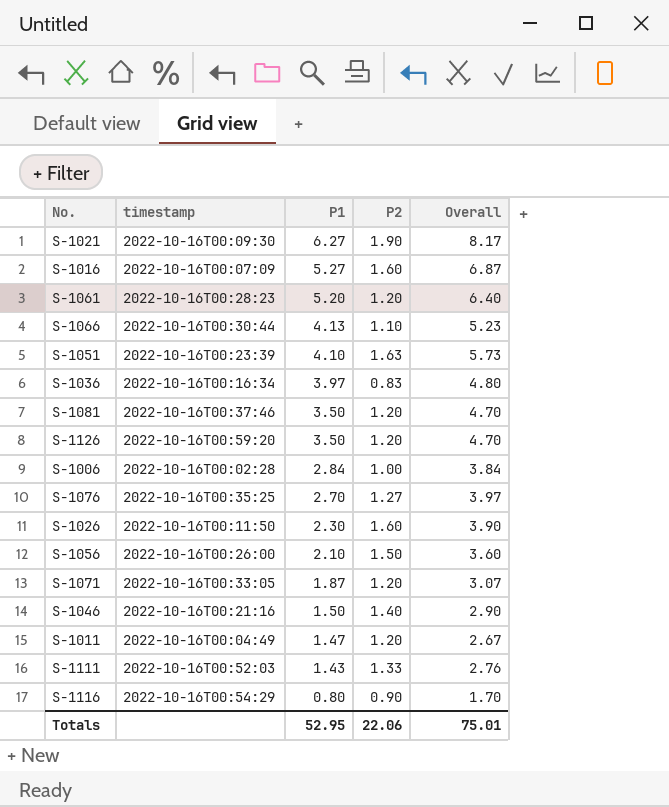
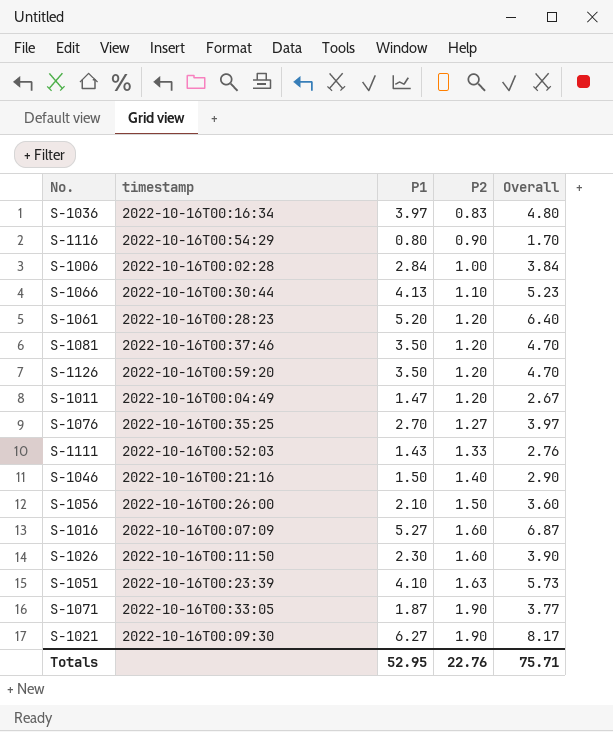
row order: P1 descending -> P2 ascending
S-1071 | P2: 1.20 -> 1.90
S-1071 | Overall: 3.07 -> 3.77
Totals | P2: 22.06 -> 22.76
Totals | Overall: 75.01 -> 75.71

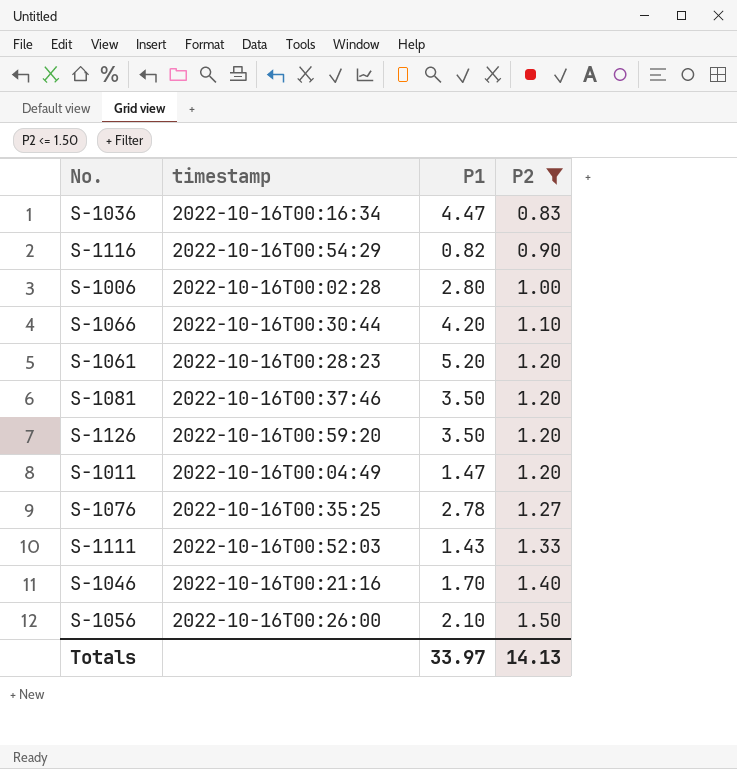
filter: none -> P2 <= 1.50
column Overall | formula: [P1] + [P2] -> none
S-1036 | P1: 3.97 -> 4.47
S-1116 | P1: 0.80 -> 0.82
S-1006 | P1: 2.84 -> 2.80
S-1066 | P1: 4.13 -> 4.20
S-1076 | P1: 2.70 -> 2.78
S-1046 | P1: 1.50 -> 1.70
Totals | P1: 52.95 -> 33.97
Totals | P2: 22.76 -> 14.13

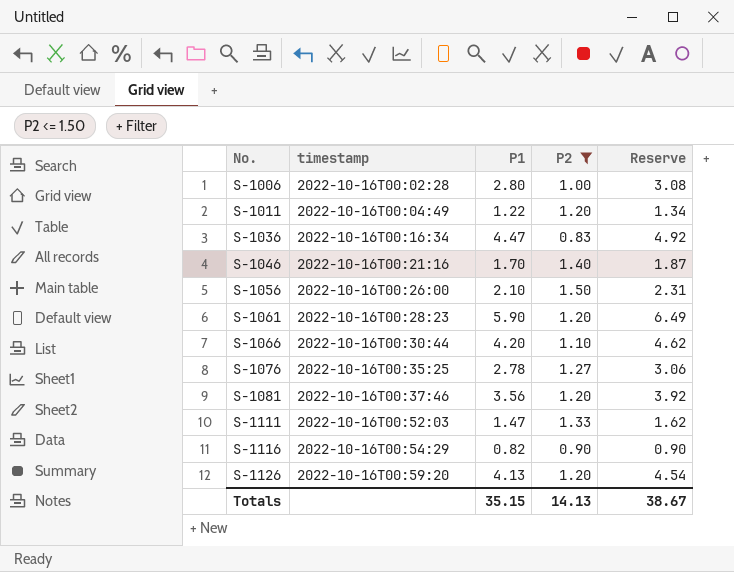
row order: P2 ascending -> No. ascending
column Reserve | formula: none -> [P1] * 1.1
S-1011 | P1: 1.47 -> 1.22
S-1061 | P1: 5.20 -> 5.90
S-1081 | P1: 3.50 -> 3.56
S-1111 | P1: 1.43 -> 1.47
S-1126 | P1: 3.50 -> 4.13
Totals | P1: 33.97 -> 35.15

